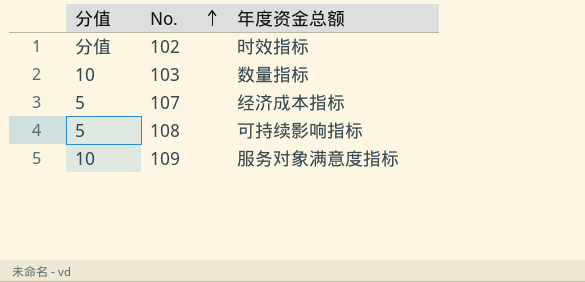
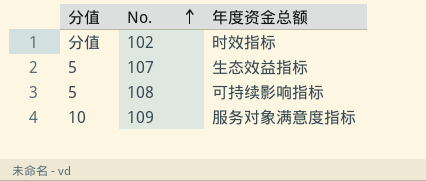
row 103: 10 | 数量指标 -> none
107 | 年度资金总额: 经济成本指标 -> 生态效益指标

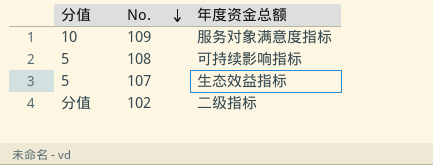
row order: No. ascending -> No. descending
102 | 年度资金总额: 时效指标 -> 二级指标

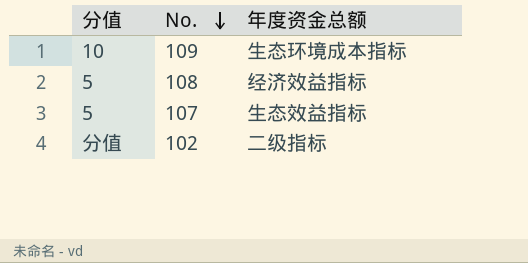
109 | 年度资金总额: 服务对象满意度指标 -> 生态环境成本指标
108 | 年度资金总额: 可持续影响指标 -> 经济效益指标

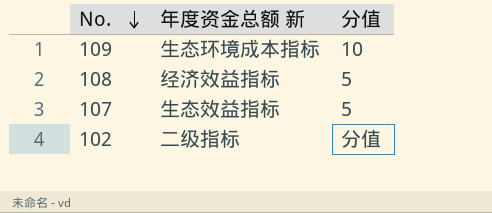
column name: 年度资金总额 -> 年度资金总额 新
column 分值 | position: 1 -> 3

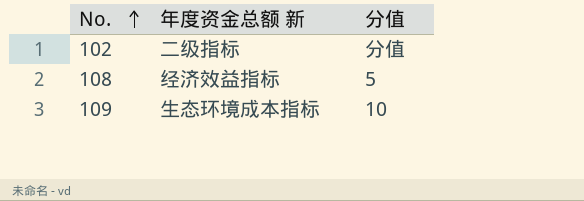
row order: No. descending -> No. ascending
row 107: 生态效益指标 | 5 -> none

